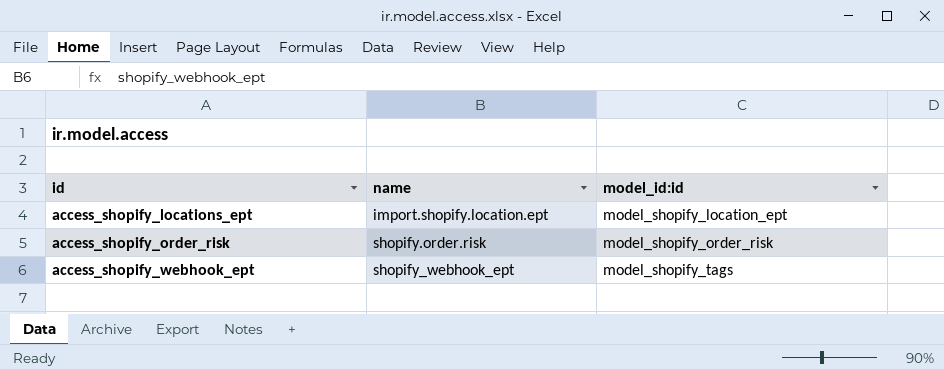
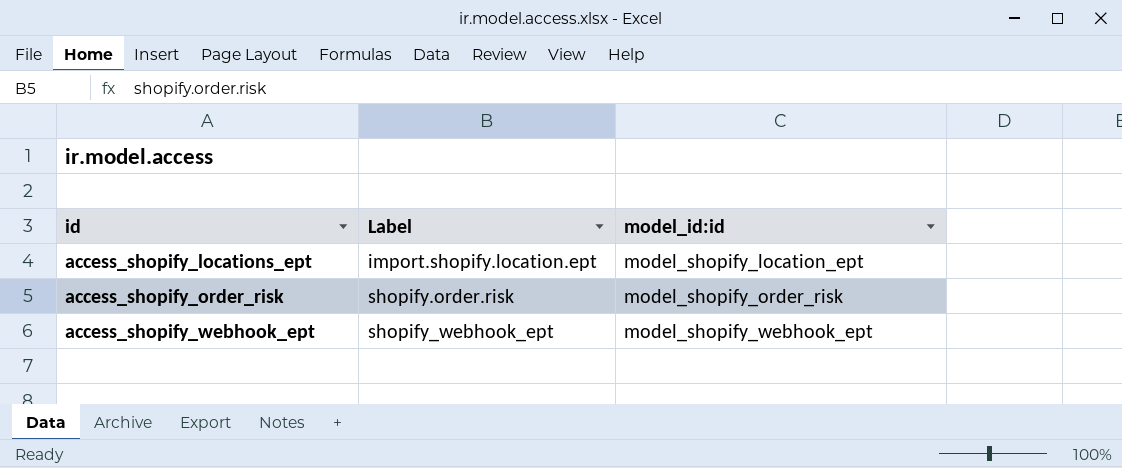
column name: name -> Label
access_shopify_webhook_ept | model_id:id: model_shopify_tags -> model_shopify_webhook_ept

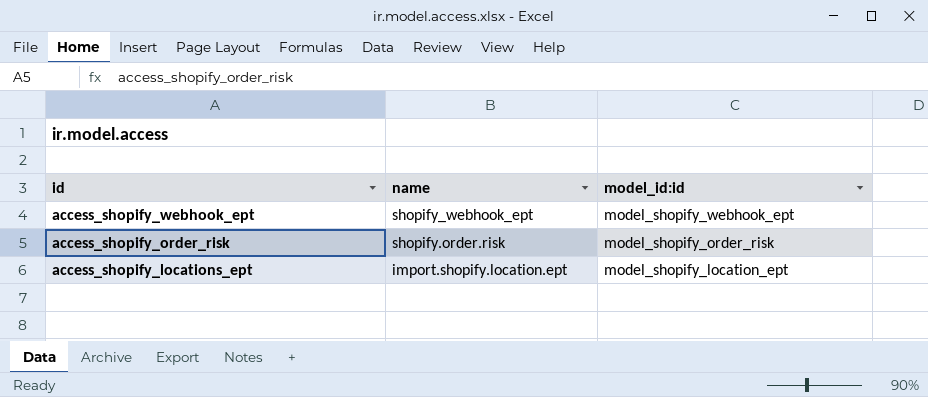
row order: id ascending -> id descending
column name: Label -> name

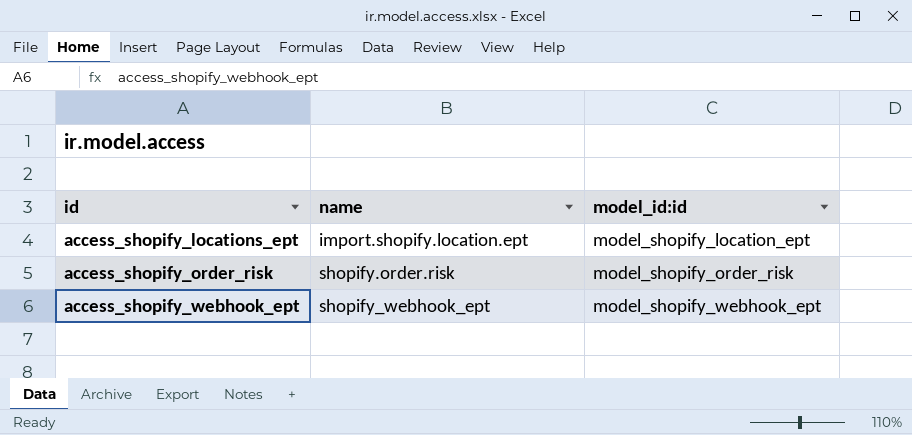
row order: id descending -> id ascending

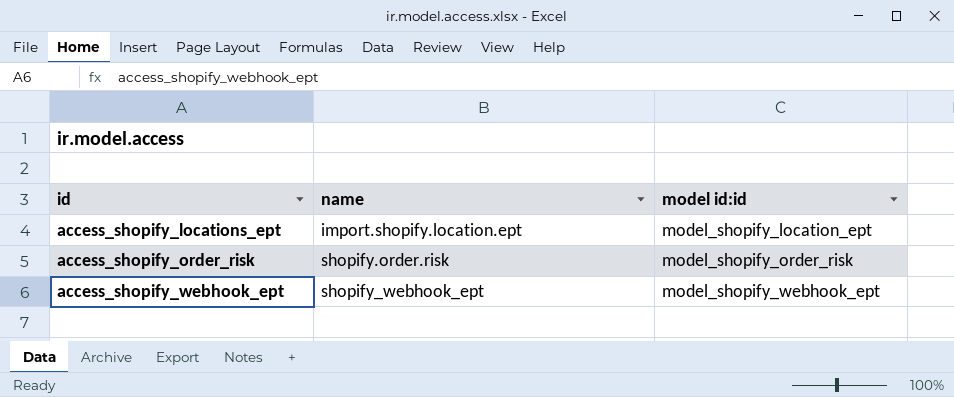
column name: model_id:id -> model id:id

